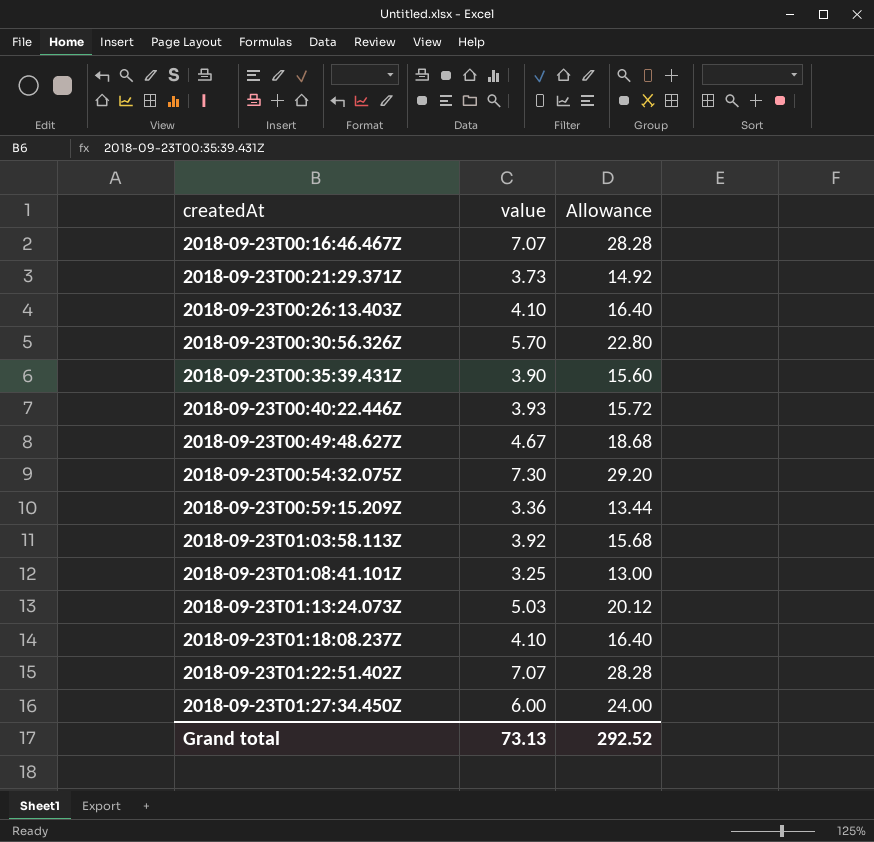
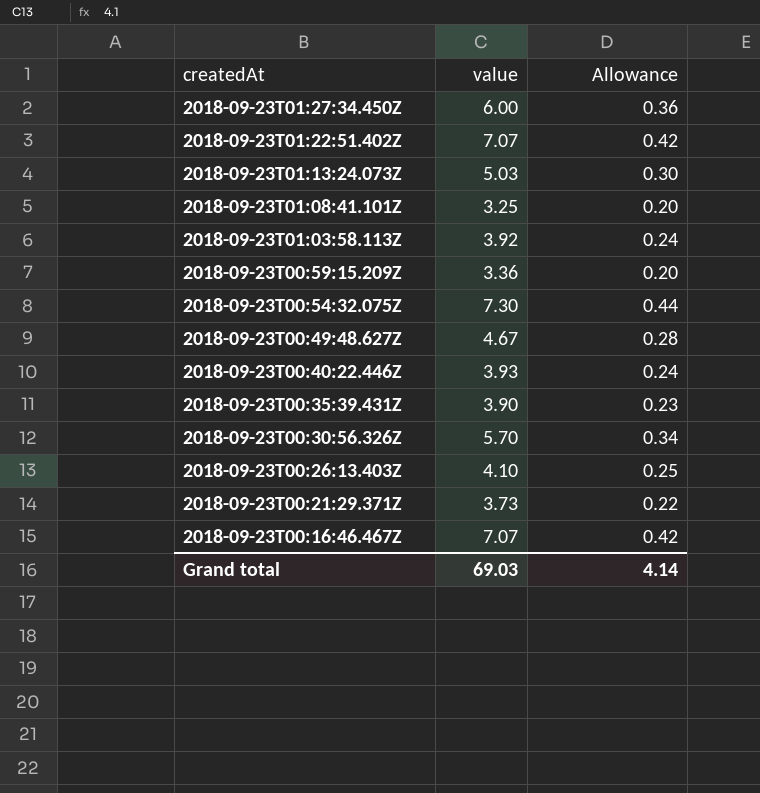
row order: createdAt ascending -> createdAt descending
column Allowance | formula: [value] * 4 -> [value] * 0.06
row 2018-09-23T01:18:08.237Z: 4.10 | 16.40 -> none
Grand total | value: 73.13 -> 69.03
Grand total | Allowance: 292.52 -> 4.14

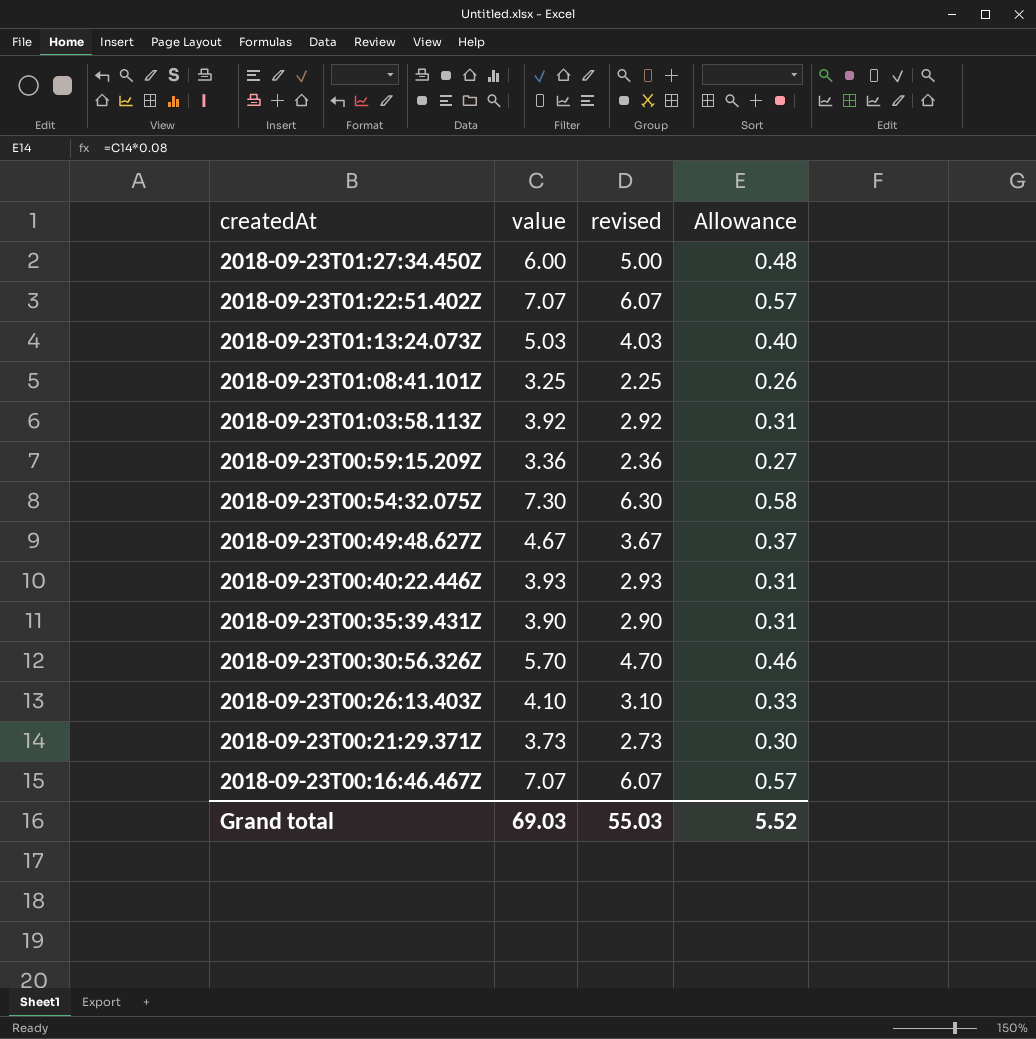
column revised | formula: none -> [value] - 1
column Allowance | formula: [value] * 0.06 -> [value] * 0.08
Grand total | Allowance: 4.14 -> 5.52

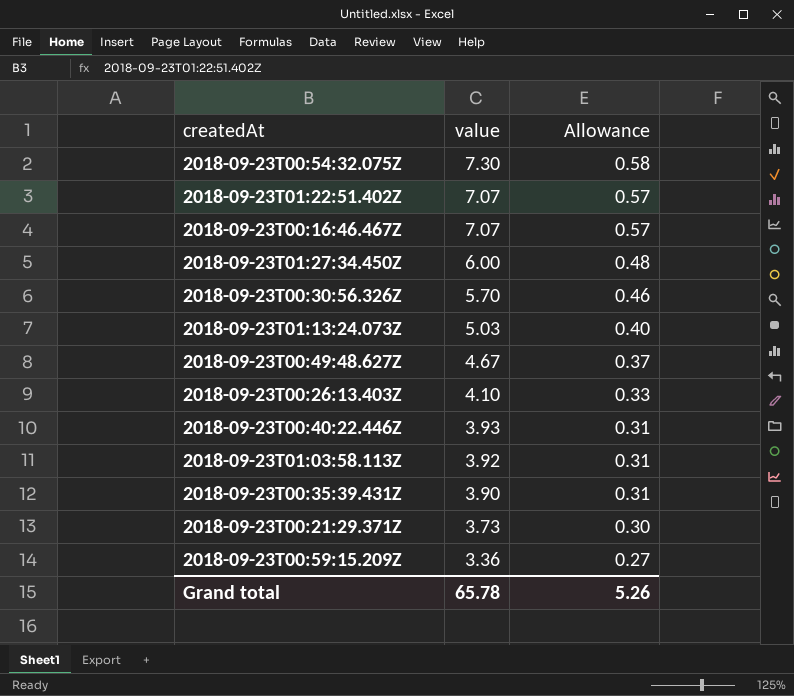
row order: createdAt descending -> value descending
column revised | formula: [value] - 1 -> none
row 2018-09-23T01:08:41.101Z: 3.25 | 2.25 | 0.26 -> none
Grand total | value: 69.03 -> 65.78
Grand total | Allowance: 5.52 -> 5.26

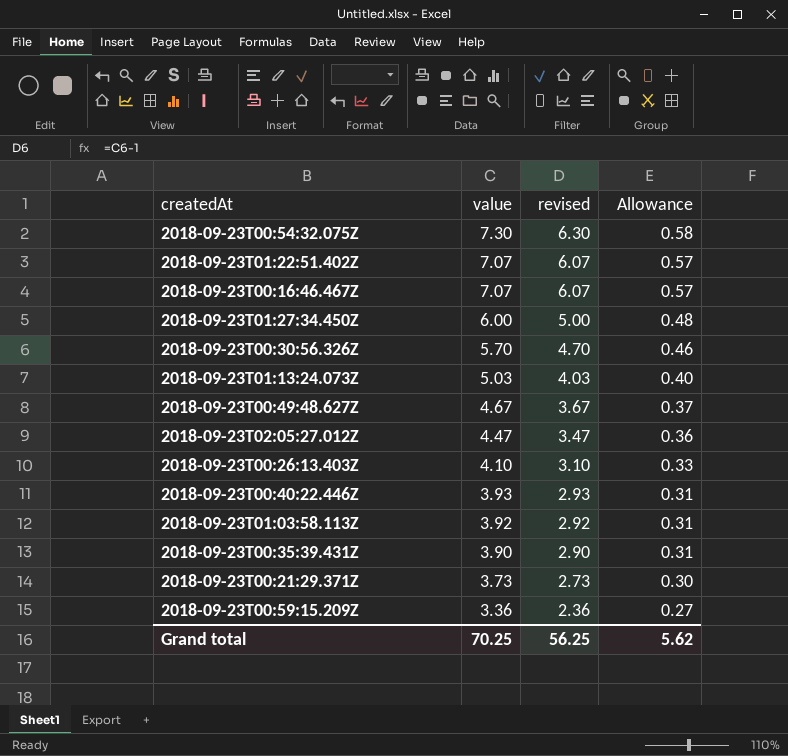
column revised | formula: none -> [value] - 1
row 2018-09-23T02:05:27.012Z: none -> 4.47 | 3.47 | 0.36
Grand total | value: 65.78 -> 70.25
Grand total | Allowance: 5.26 -> 5.62

